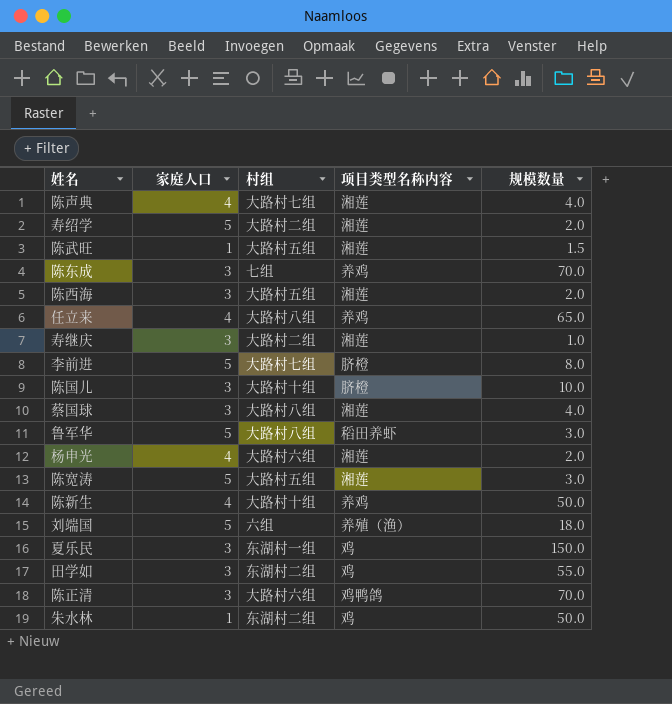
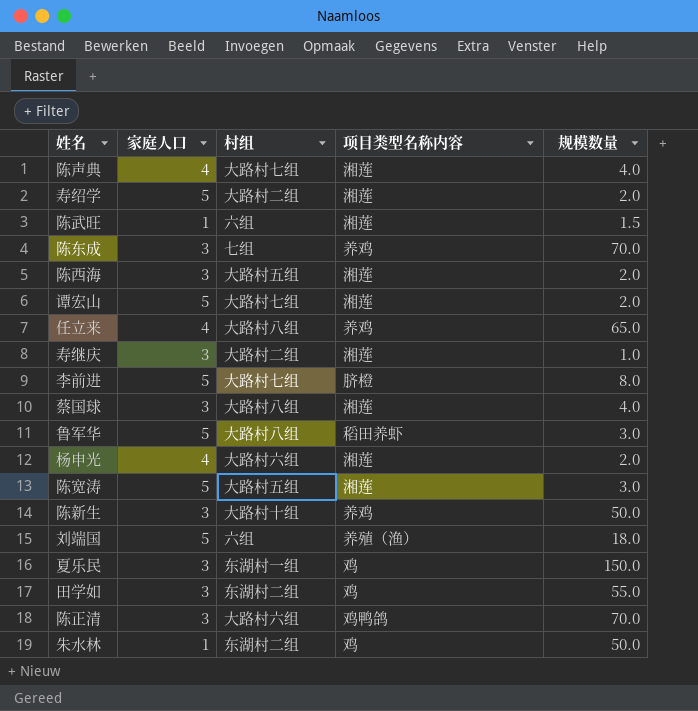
row 陈国儿: 3 | 大路村十组 | 脐橙 | 10.0 -> none
陈武旺 | 村组: 大路村五组 -> 六组
row 谭宏山: none -> 5 | 大路村七组 | 湘莲 | 2.0
陈新生 | 家庭人口: 4 -> 3

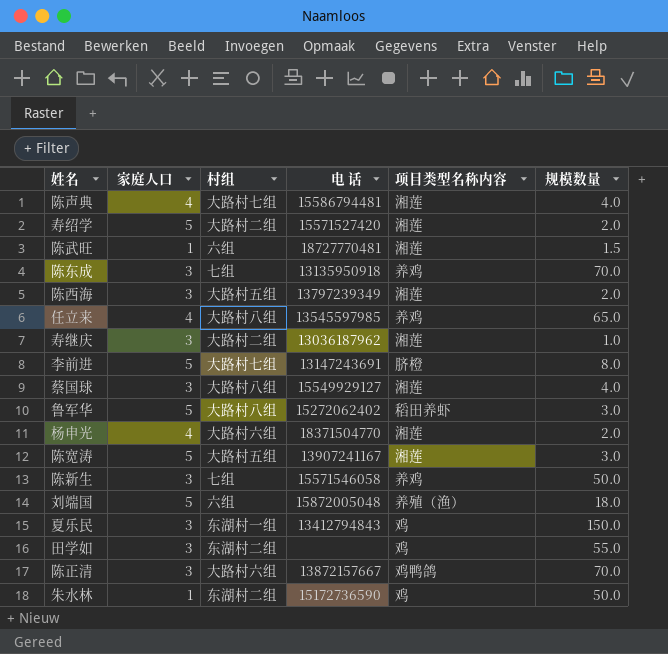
column 电 话 | position: none -> 4
row 谭宏山: 5 | 大路村七组 | 湘莲 | 2.0 -> none
陈新生 | 村组: 大路村十组 -> 七组

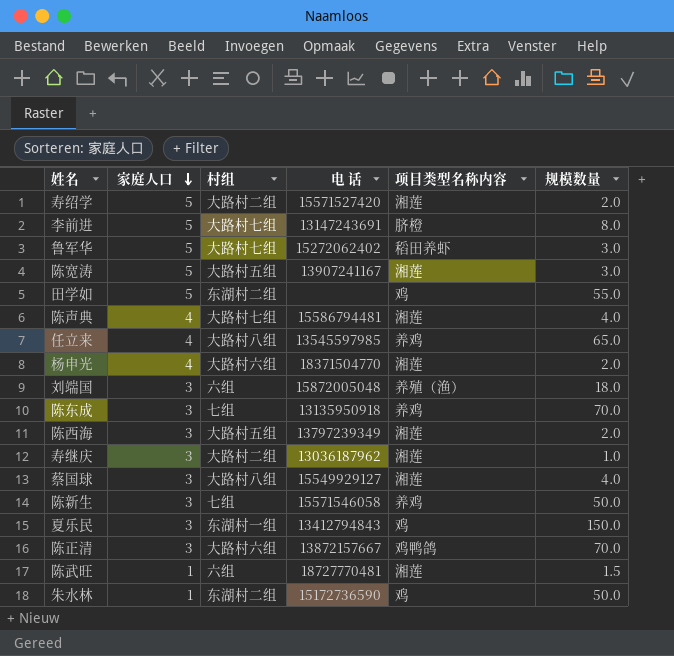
row order: none -> 家庭人口 descending
鲁军华 | 村组: 大路村八组 -> 大路村七组
田学如 | 家庭人口: 3 -> 5
刘端国 | 家庭人口: 5 -> 3

